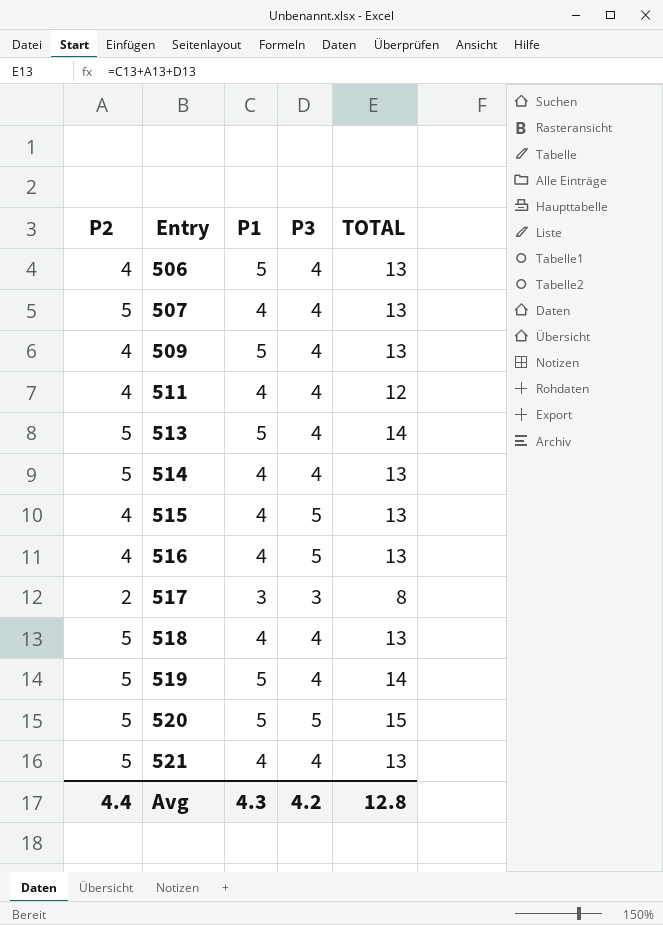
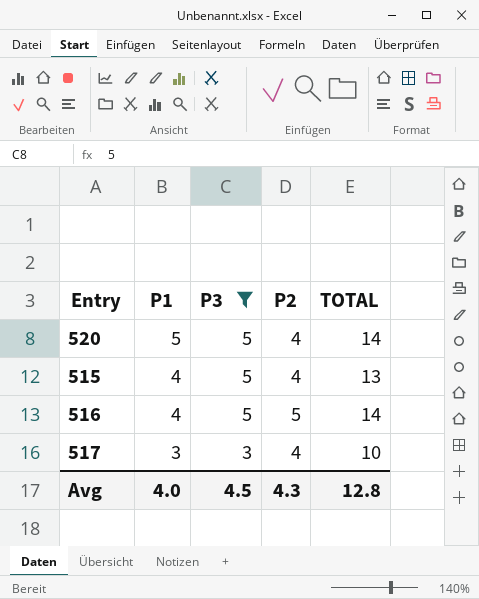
filter: none -> P3 != 4
row order: Entry ascending -> P1 descending
column P2 | position: 1 -> 4
520 | P2: 5 -> 4
520 | TOTAL: 15 -> 14
516 | P2: 4 -> 5
516 | TOTAL: 13 -> 14
517 | P2: 2 -> 4
517 | TOTAL: 8 -> 10
Avg | P1: 4.3 -> 4.0
Avg | P3: 4.2 -> 4.5
Avg | P2: 4.4 -> 4.3

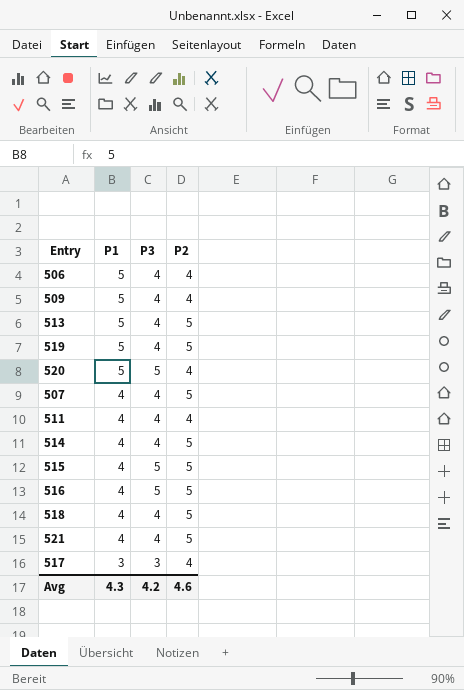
filter: P3 != 4 -> none
column TOTAL | formula: [P1] + [P3] + [P2] -> none
515 | P2: 4 -> 5
Avg | P1: 4.0 -> 4.3
Avg | P3: 4.5 -> 4.2
Avg | P2: 4.3 -> 4.6

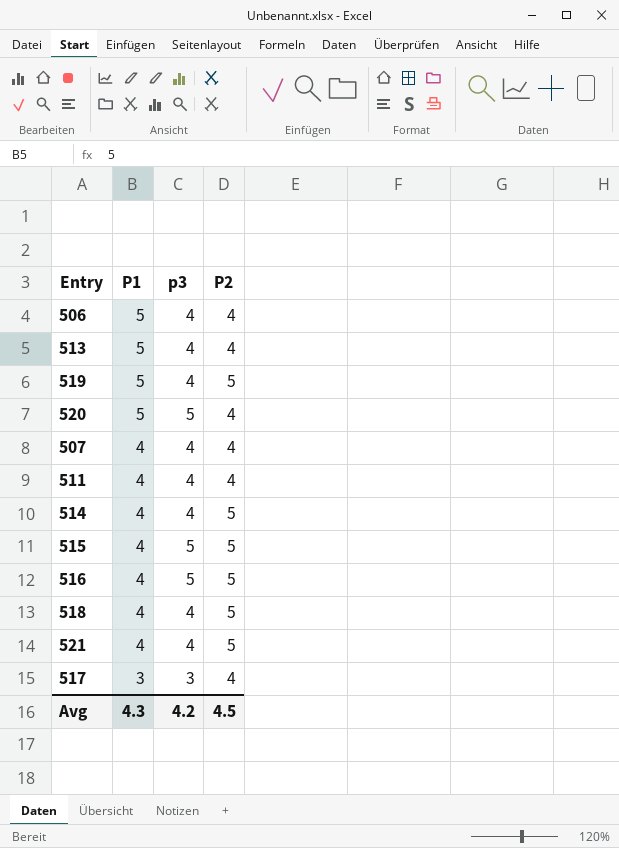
column name: P3 -> p3
row 509: 5 | 4 | 4 -> none
513 | P2: 5 -> 4
507 | P2: 5 -> 4
Avg | P2: 4.6 -> 4.5

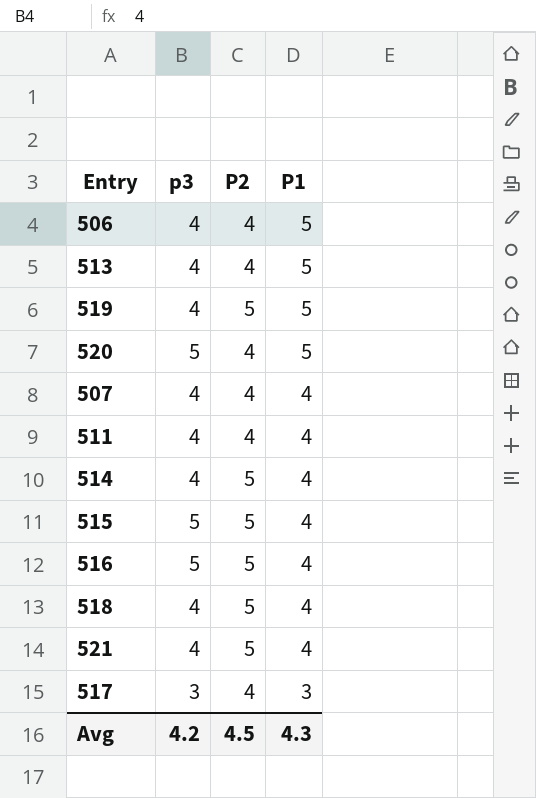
column P1 | position: 2 -> 4

